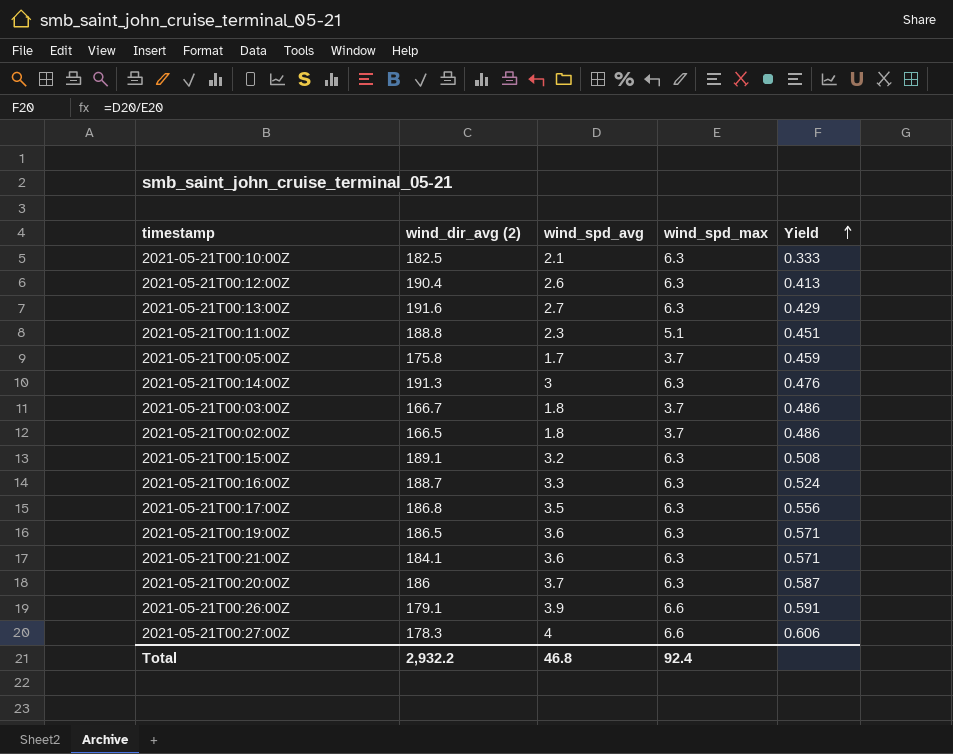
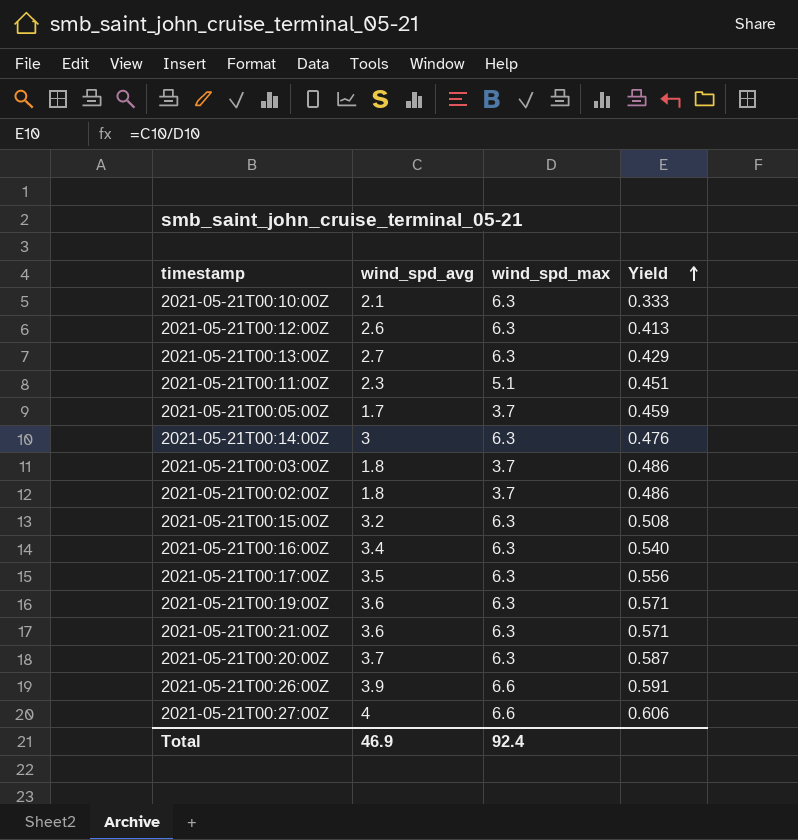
column wind_dir_avg (2) | position: 2 -> none
2021-05-21T00:16:00Z | wind_spd_avg: 3.3 -> 3.4
2021-05-21T00:16:00Z | Yield: 0.524 -> 0.540
Total | wind_spd_avg: 46.8 -> 46.9

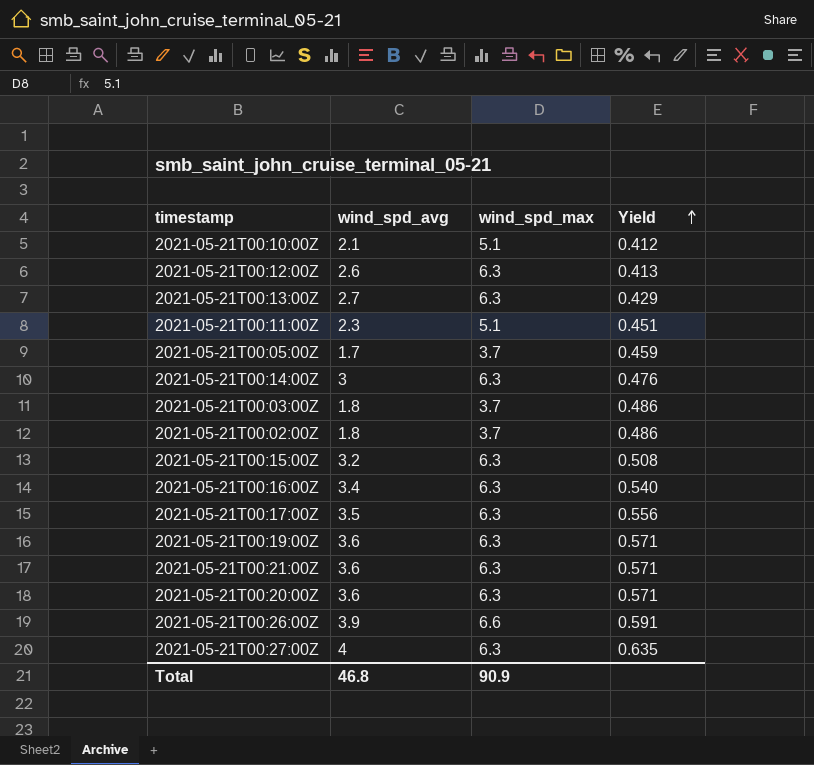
2021-05-21T00:10:00Z | wind_spd_max: 6.3 -> 5.1
2021-05-21T00:10:00Z | Yield: 0.333 -> 0.412
2021-05-21T00:20:00Z | wind_spd_avg: 3.7 -> 3.6
2021-05-21T00:20:00Z | Yield: 0.587 -> 0.571
2021-05-21T00:27:00Z | wind_spd_max: 6.6 -> 6.3
2021-05-21T00:27:00Z | Yield: 0.606 -> 0.635
Total | wind_spd_avg: 46.9 -> 46.8
Total | wind_spd_max: 92.4 -> 90.9

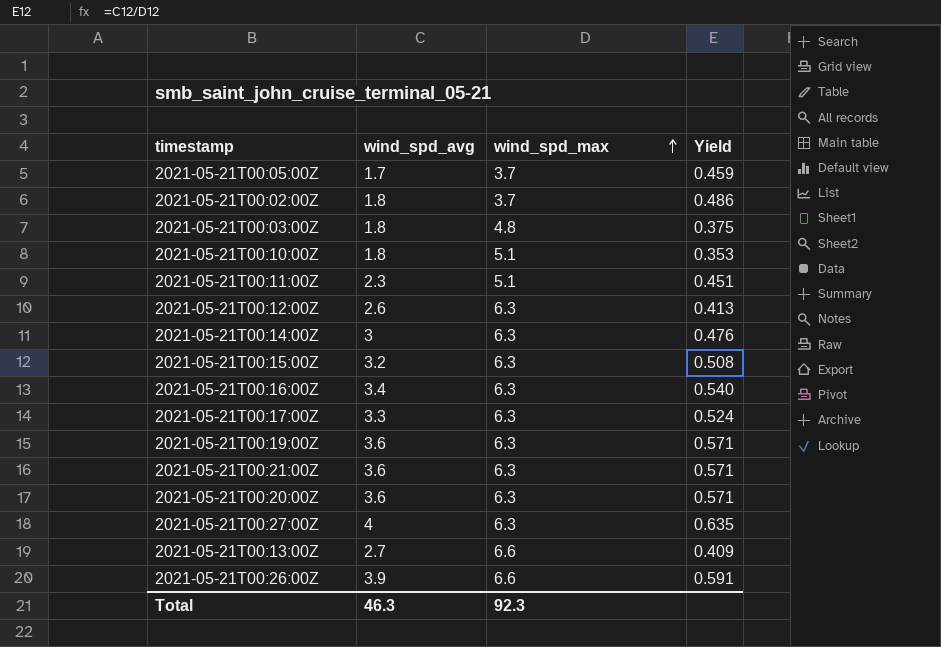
row order: Yield ascending -> wind_spd_max ascending
2021-05-21T00:03:00Z | wind_spd_max: 3.7 -> 4.8
2021-05-21T00:03:00Z | Yield: 0.486 -> 0.375
2021-05-21T00:10:00Z | wind_spd_avg: 2.1 -> 1.8
2021-05-21T00:10:00Z | Yield: 0.412 -> 0.353
2021-05-21T00:17:00Z | wind_spd_avg: 3.5 -> 3.3
2021-05-21T00:17:00Z | Yield: 0.556 -> 0.524
2021-05-21T00:13:00Z | wind_spd_max: 6.3 -> 6.6
2021-05-21T00:13:00Z | Yield: 0.429 -> 0.409
Total | wind_spd_avg: 46.8 -> 46.3
Total | wind_spd_max: 90.9 -> 92.3

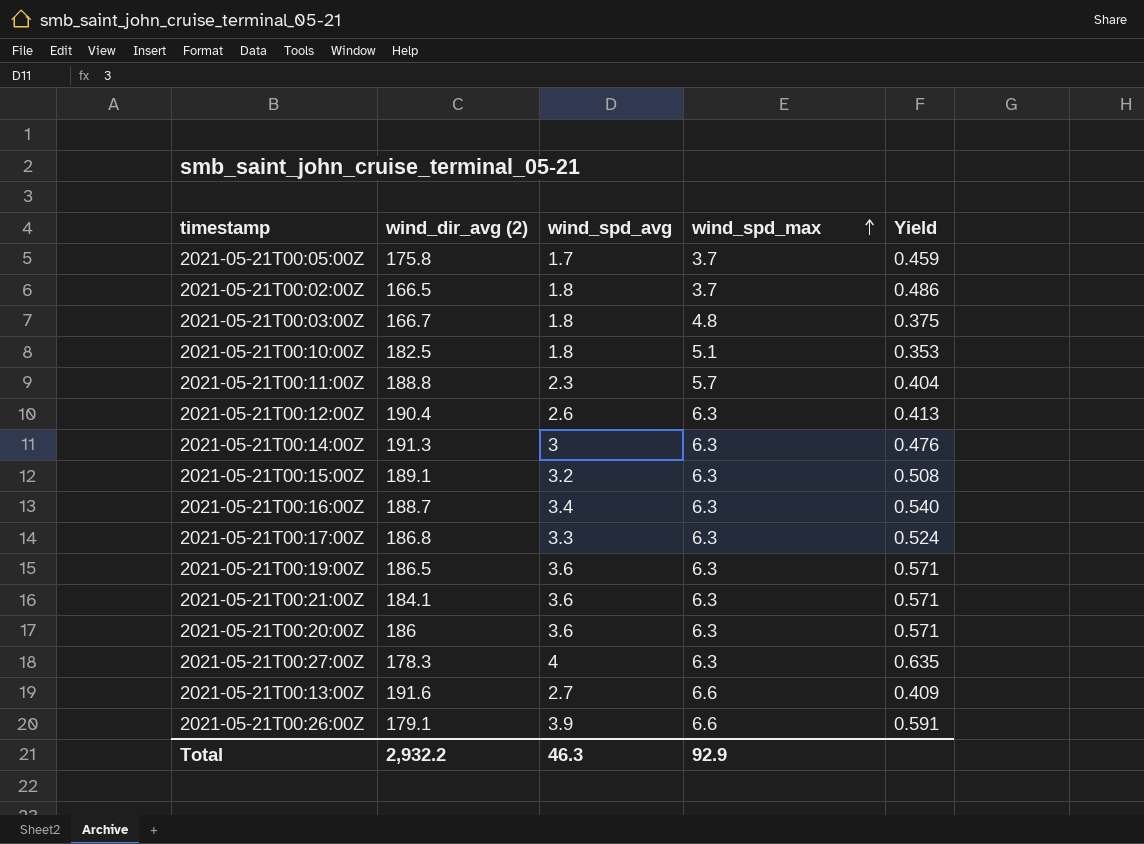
column wind_dir_avg (2) | position: none -> 2
2021-05-21T00:11:00Z | wind_spd_max: 5.1 -> 5.7
2021-05-21T00:11:00Z | Yield: 0.451 -> 0.404
Total | wind_spd_max: 92.3 -> 92.9

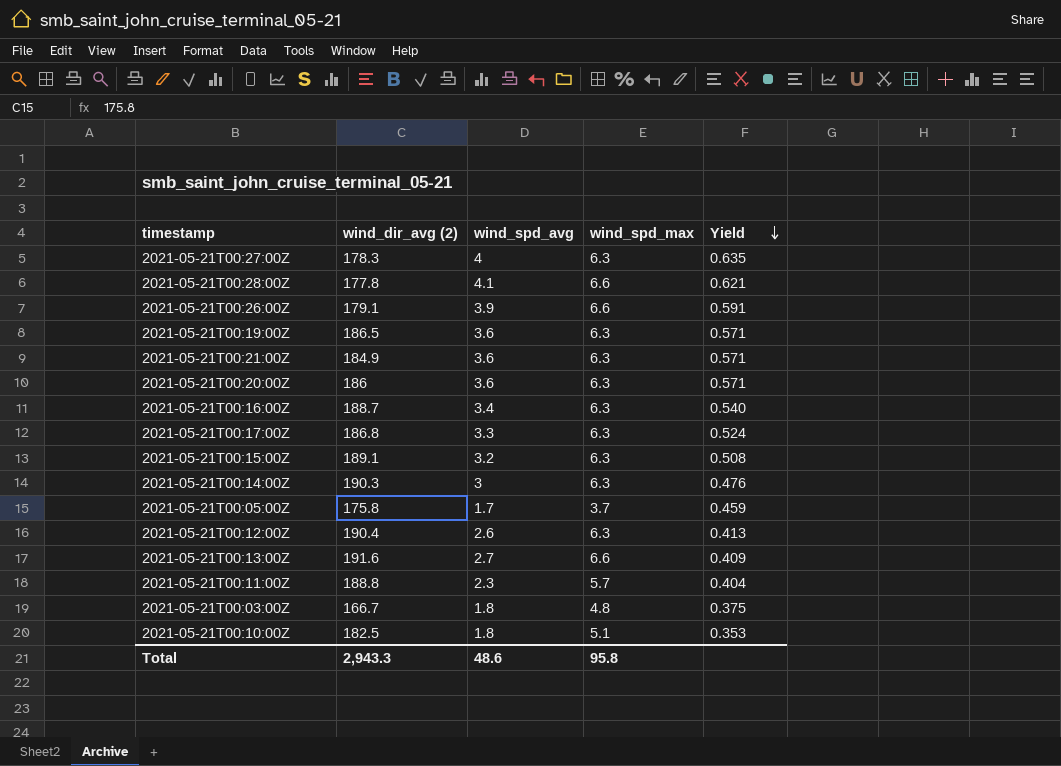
row order: wind_spd_max ascending -> Yield descending
row 2021-05-21T00:02:00Z: 166.5 | 1.8 | 3.7 | 0.486 -> none
row 2021-05-21T00:28:00Z: none -> 177.8 | 4.1 | 6.6 | 0.621
2021-05-21T00:21:00Z | wind_dir_avg (2): 184.1 -> 184.9
2021-05-21T00:14:00Z | wind_dir_avg (2): 191.3 -> 190.3
Total | wind_dir_avg (2): 2,932.2 -> 2,943.3
Total | wind_spd_avg: 46.3 -> 48.6
Total | wind_spd_max: 92.9 -> 95.8

